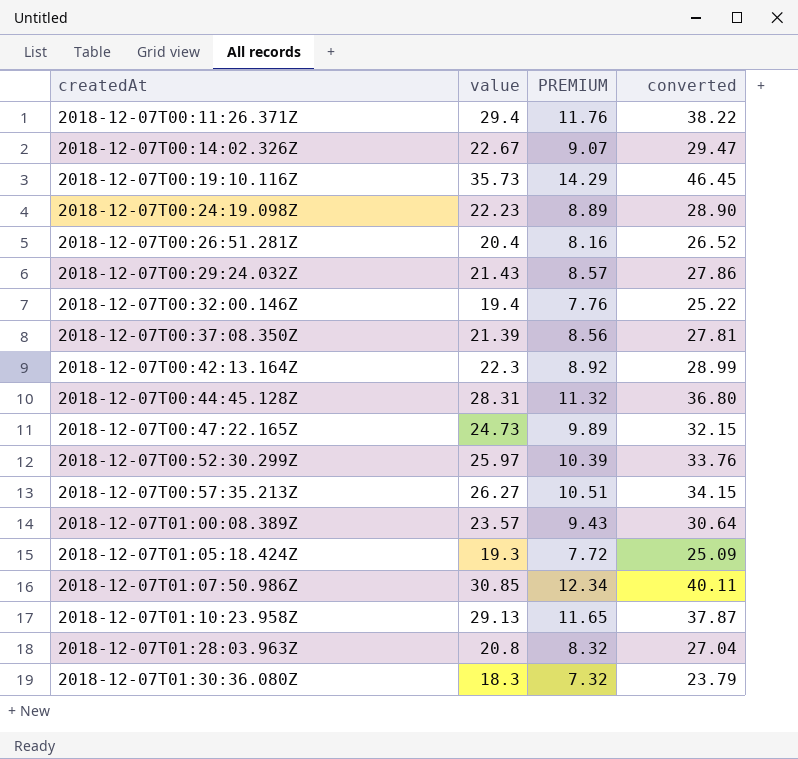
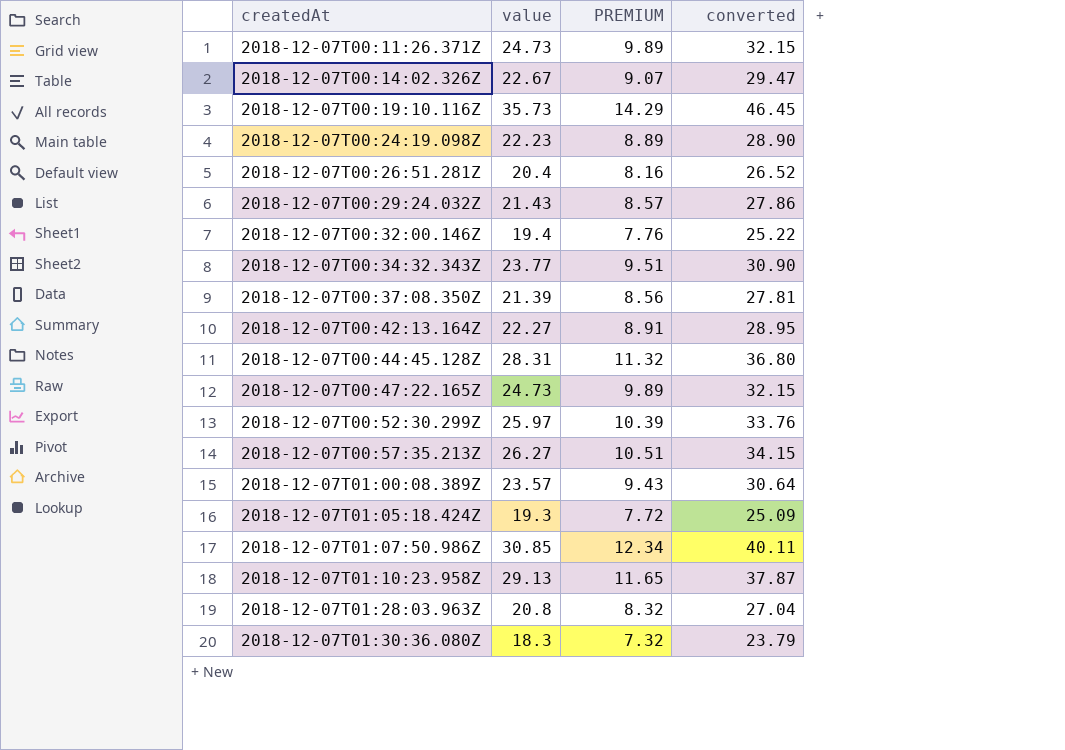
2018-12-07T00:11:26.371Z | value: 29.4 -> 24.73
2018-12-07T00:11:26.371Z | PREMIUM: 11.76 -> 9.89
2018-12-07T00:11:26.371Z | converted: 38.22 -> 32.15
row 2018-12-07T00:34:32.343Z: none -> 23.77 | 9.51 | 30.90
2018-12-07T00:42:13.164Z | value: 22.3 -> 22.27
2018-12-07T00:42:13.164Z | PREMIUM: 8.92 -> 8.91
2018-12-07T00:42:13.164Z | converted: 28.99 -> 28.95

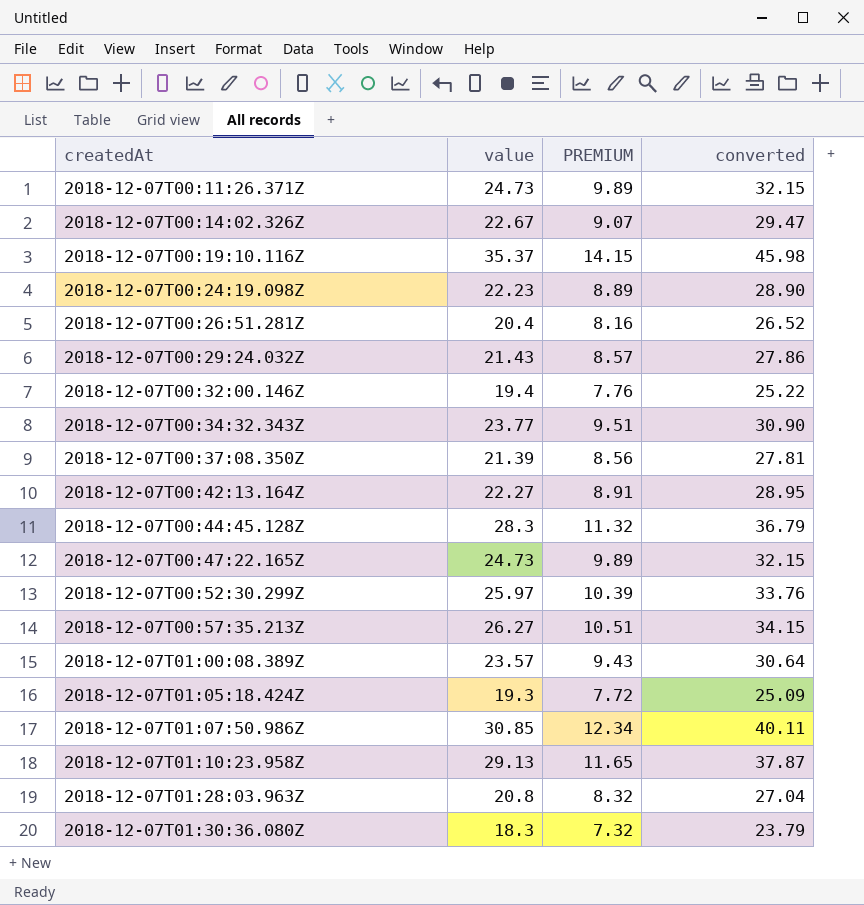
2018-12-07T00:19:10.116Z | value: 35.73 -> 35.37
2018-12-07T00:19:10.116Z | PREMIUM: 14.29 -> 14.15
2018-12-07T00:19:10.116Z | converted: 46.45 -> 45.98
2018-12-07T00:44:45.128Z | value: 28.31 -> 28.3
2018-12-07T00:44:45.128Z | converted: 36.80 -> 36.79

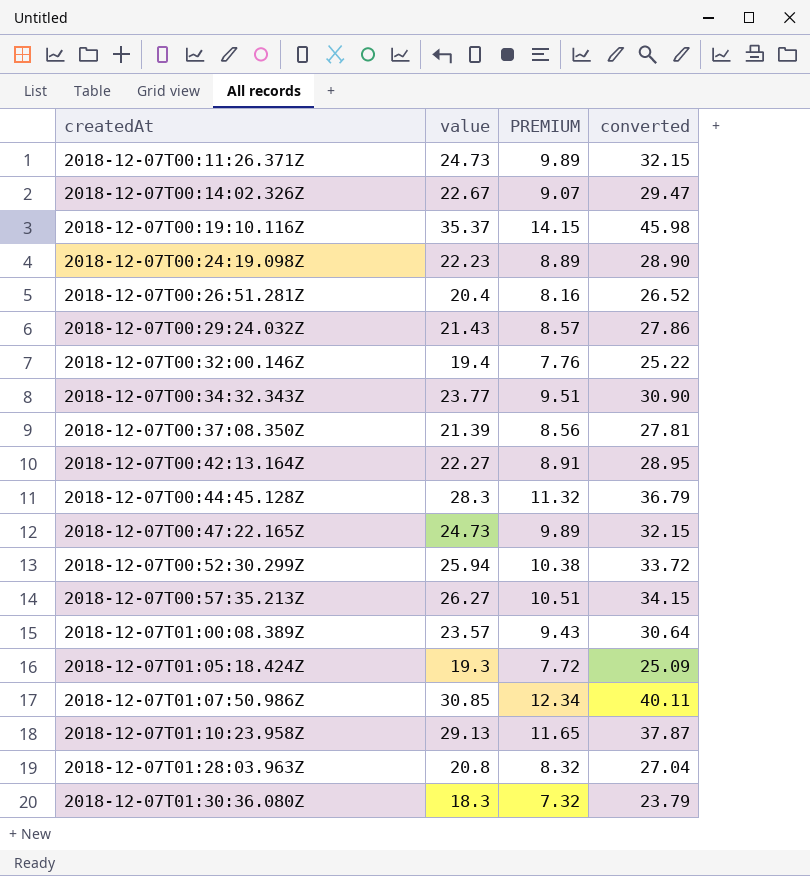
2018-12-07T00:52:30.299Z | value: 25.97 -> 25.94
2018-12-07T00:52:30.299Z | PREMIUM: 10.39 -> 10.38
2018-12-07T00:52:30.299Z | converted: 33.76 -> 33.72

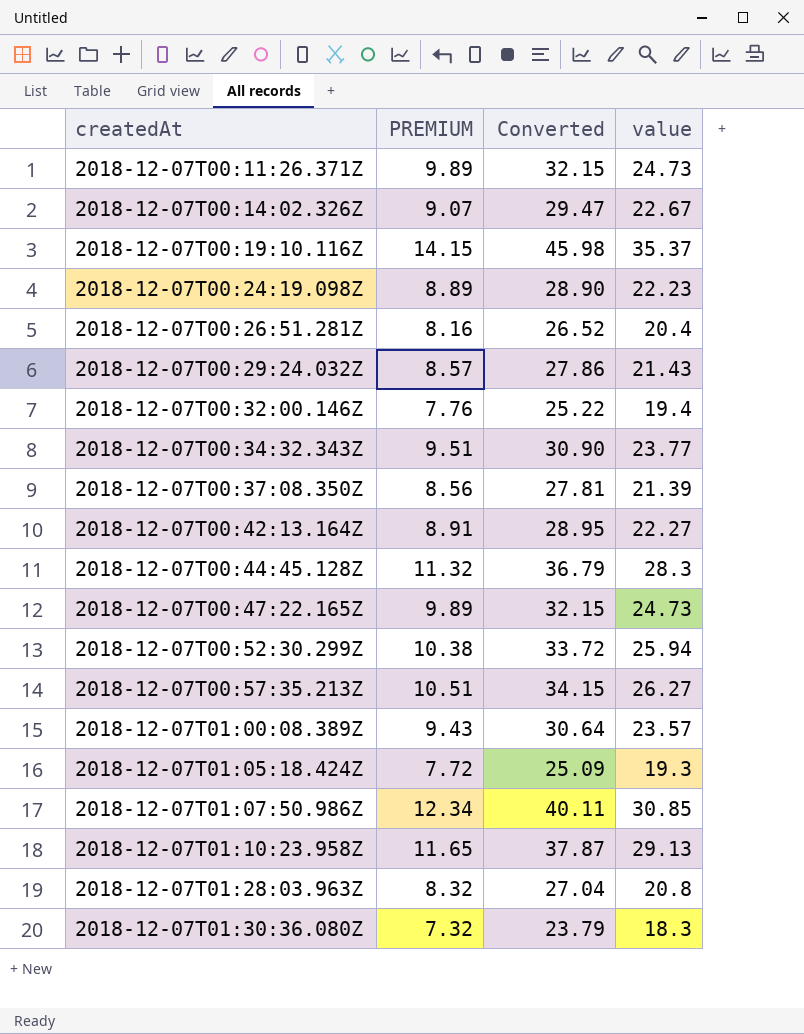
column name: converted -> Converted
column value | position: 2 -> 4

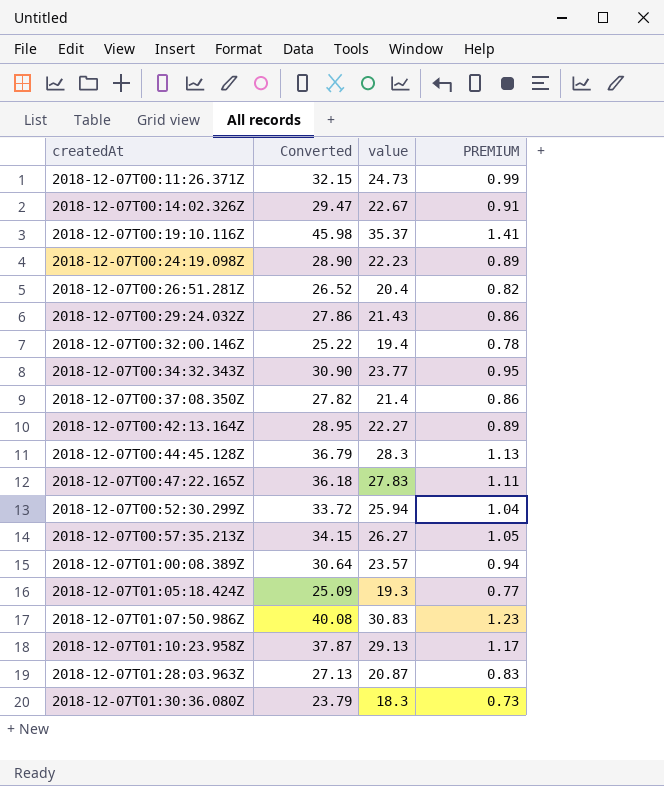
column PREMIUM | formula: [value] * 0.4 -> [value] * 0.04
column PREMIUM | position: 2 -> 4
2018-12-07T00:37:08.350Z | Converted: 27.81 -> 27.82
2018-12-07T00:37:08.350Z | value: 21.39 -> 21.4
2018-12-07T00:47:22.165Z | Converted: 32.15 -> 36.18
2018-12-07T00:47:22.165Z | value: 24.73 -> 27.83
2018-12-07T01:07:50.986Z | Converted: 40.11 -> 40.08
2018-12-07T01:07:50.986Z | value: 30.85 -> 30.83
2018-12-07T01:28:03.963Z | Converted: 27.04 -> 27.13
2018-12-07T01:28:03.963Z | value: 20.8 -> 20.87

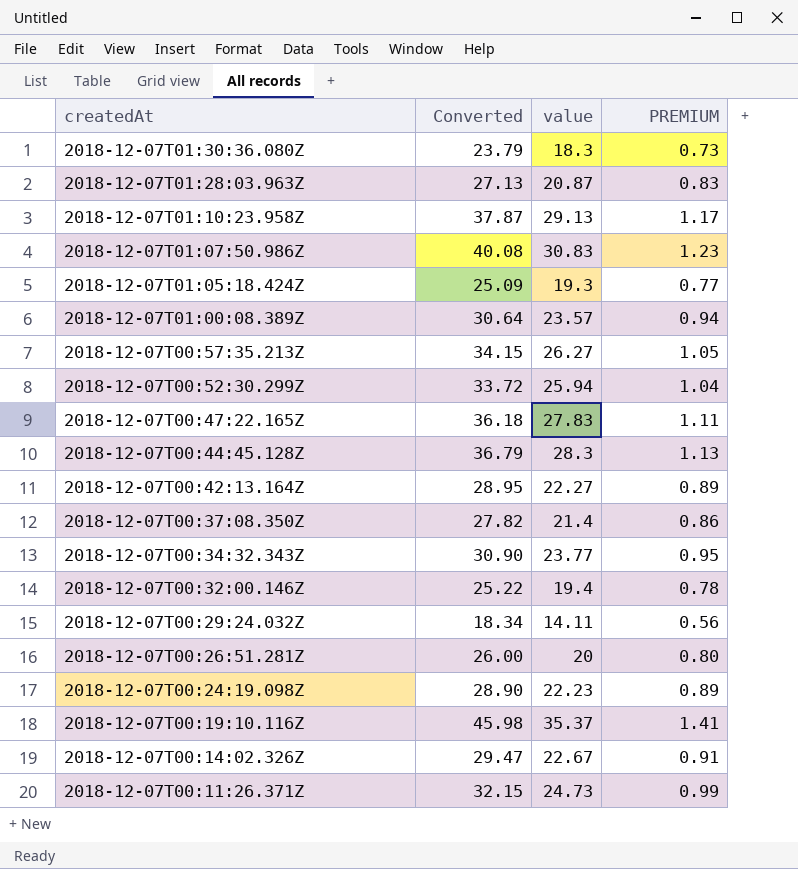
row order: createdAt ascending -> createdAt descending
2018-12-07T00:29:24.032Z | Converted: 27.86 -> 18.34
2018-12-07T00:29:24.032Z | value: 21.43 -> 14.11
2018-12-07T00:29:24.032Z | PREMIUM: 0.86 -> 0.56
2018-12-07T00:26:51.281Z | Converted: 26.52 -> 26.00
2018-12-07T00:26:51.281Z | value: 20.4 -> 20
2018-12-07T00:26:51.281Z | PREMIUM: 0.82 -> 0.80

